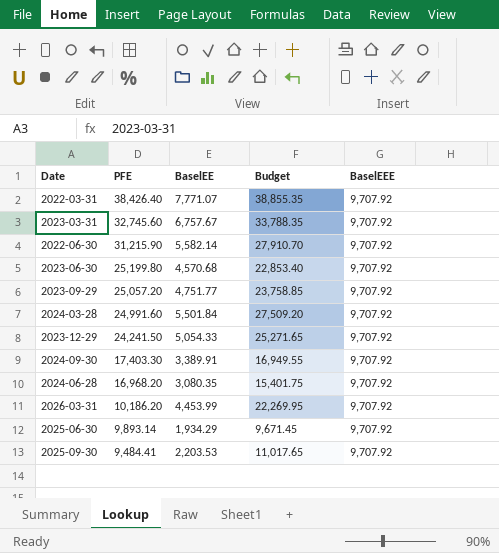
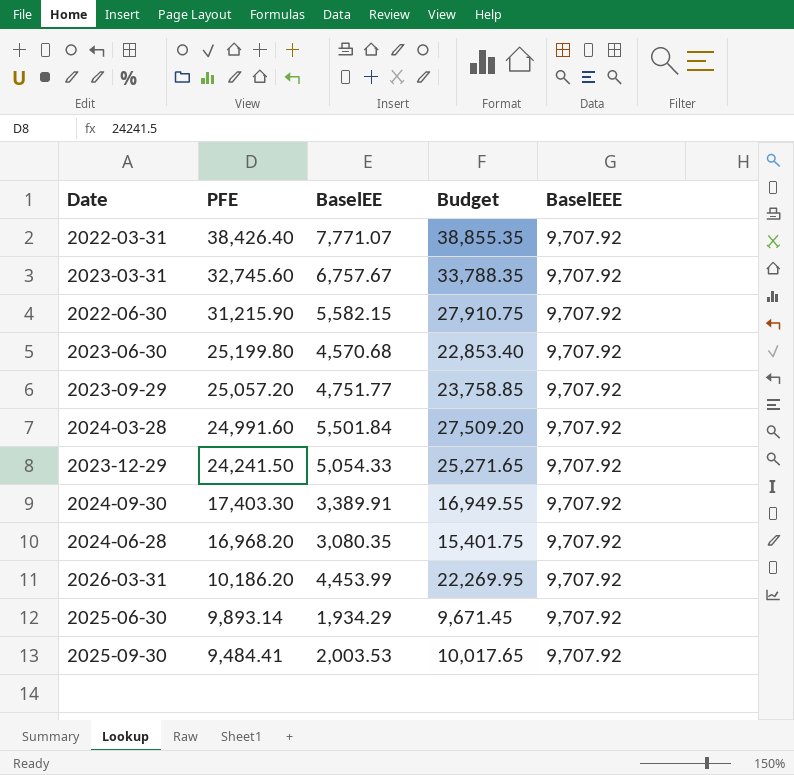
2022-06-30 | BaselEE: 5,582.14 -> 5,582.15
2022-06-30 | Budget: 27,910.70 -> 27,910.75
2025-09-30 | BaselEE: 2,203.53 -> 2,003.53
2025-09-30 | Budget: 11,017.65 -> 10,017.65

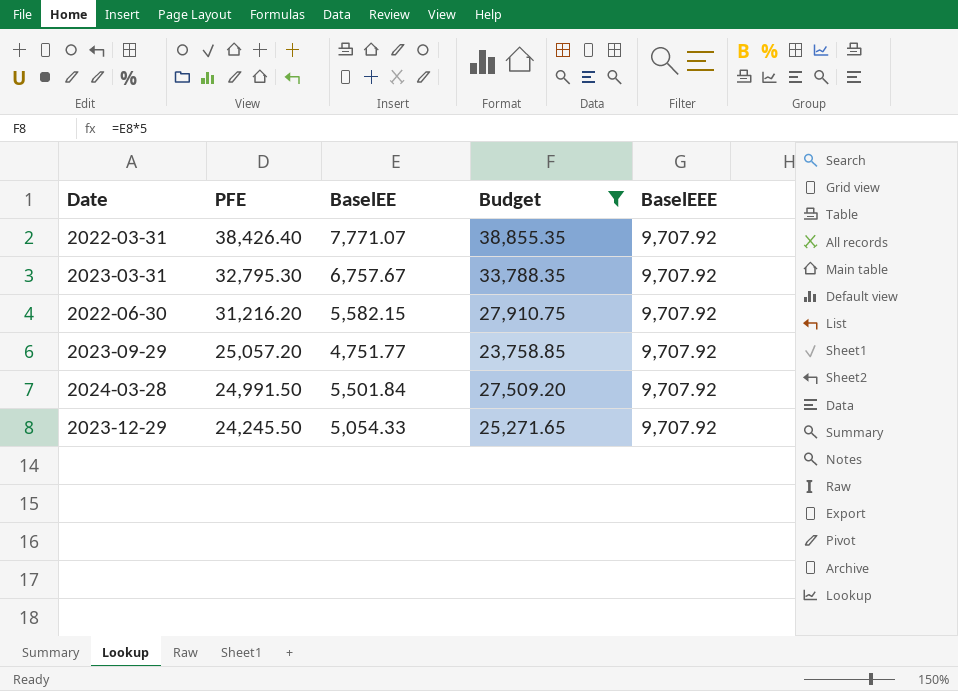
filter: none -> Budget >= 23,758.85
2023-03-31 | PFE: 32,745.60 -> 32,795.30
2022-06-30 | PFE: 31,215.90 -> 31,216.20
2024-03-28 | PFE: 24,991.60 -> 24,991.50
2023-12-29 | PFE: 24,241.50 -> 24,245.50

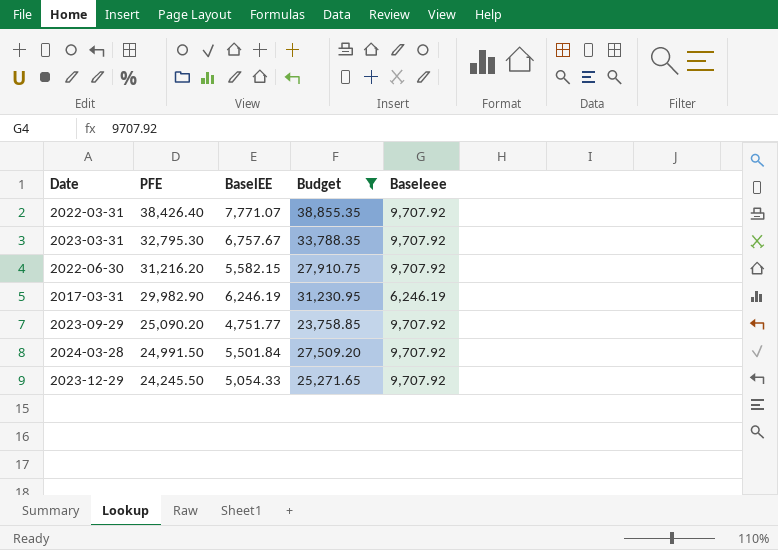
column name: BaselEEE -> Baseleee
row 2017-03-31: none -> 29,982.90 | 6,246.19 | 31,230.95 | 6,246.19
2023-09-29 | PFE: 25,057.20 -> 25,090.20

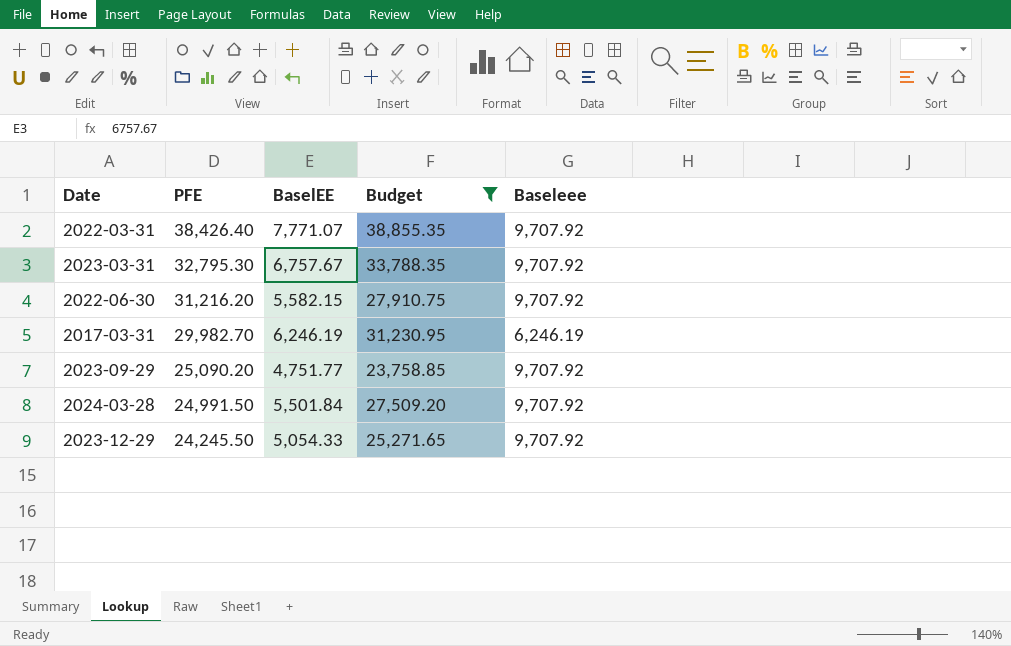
2017-03-31 | PFE: 29,982.90 -> 29,982.70

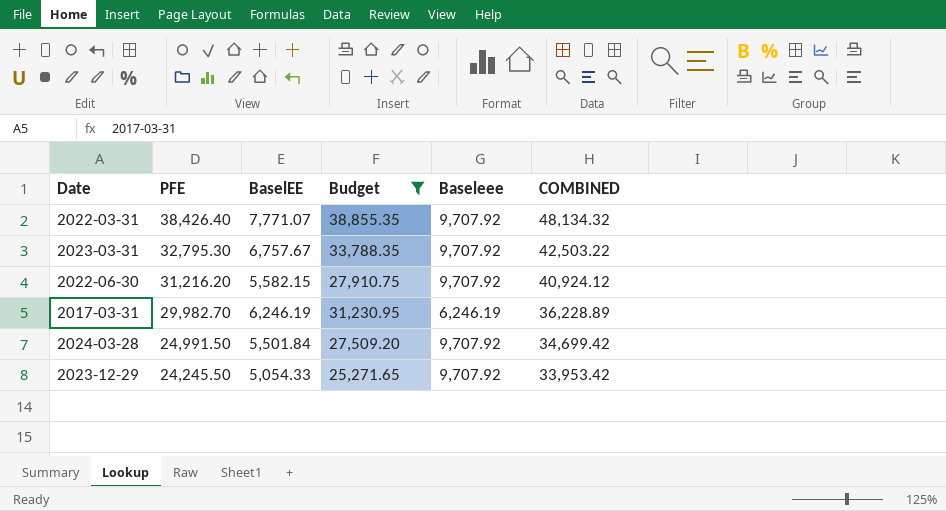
column COMBINED | formula: none -> [PFE] + [Baseleee]
row 2023-09-29: 25,090.20 | 4,751.77 | 23,758.85 | 9,707.92 -> none

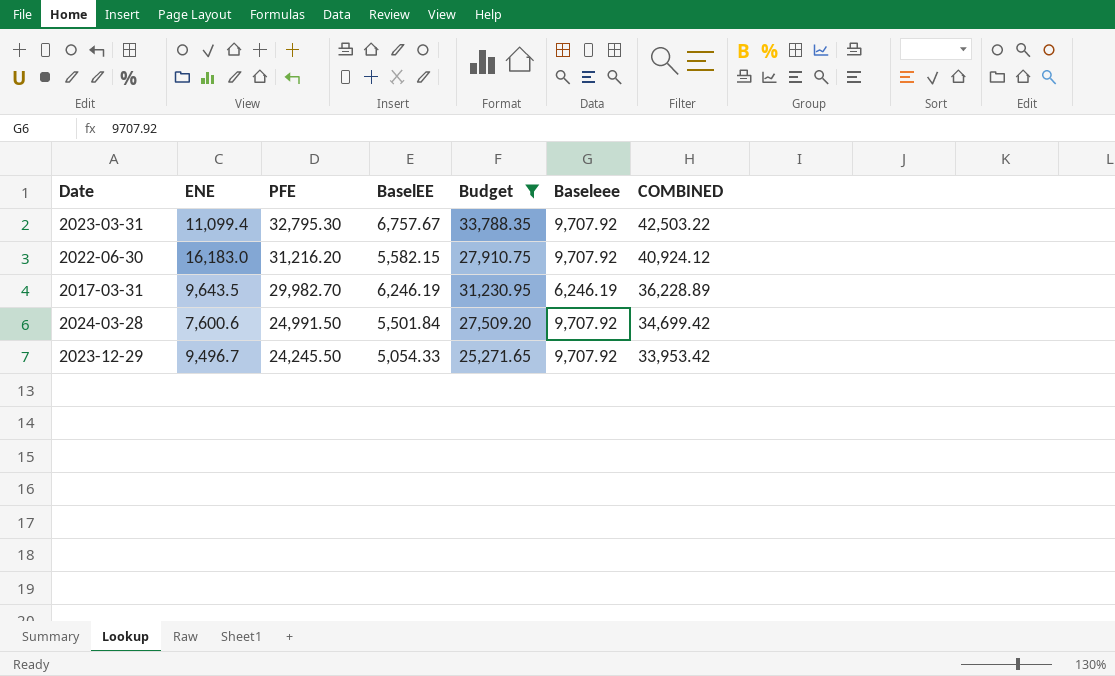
column ENE | position: none -> 2
row 2022-03-31: 38,426.40 | 7,771.07 | 38,855.35 | 9,707.92 | 48,134.32 -> none

